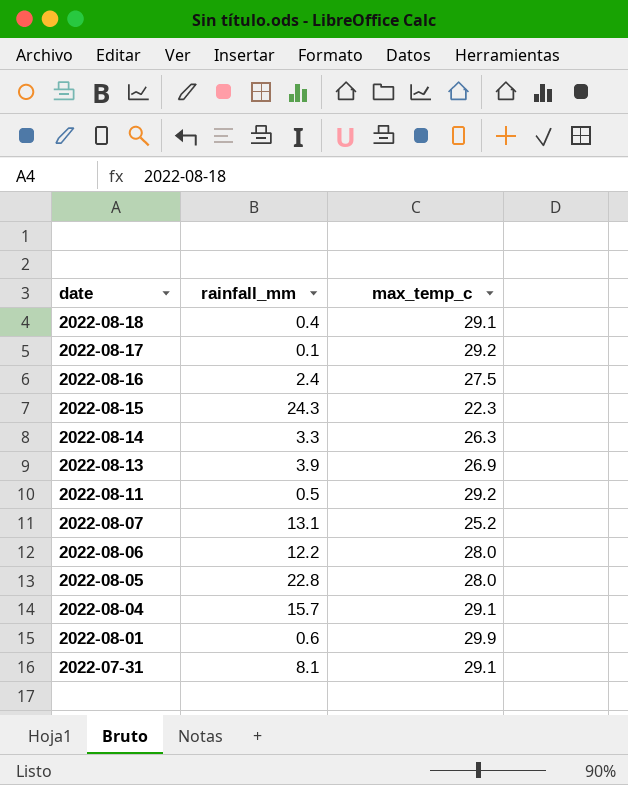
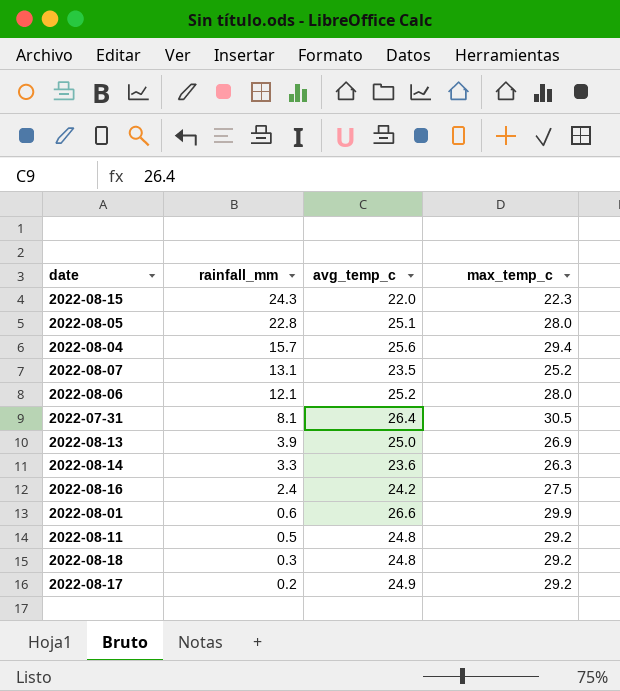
row order: date descending -> rainfall_mm descending
column avg_temp_c | position: none -> 3
2022-08-04 | max_temp_c: 29.1 -> 29.4
2022-08-06 | rainfall_mm: 12.2 -> 12.1
2022-07-31 | max_temp_c: 29.1 -> 30.5
2022-08-18 | rainfall_mm: 0.4 -> 0.3
2022-08-18 | max_temp_c: 29.1 -> 29.2
2022-08-17 | rainfall_mm: 0.1 -> 0.2

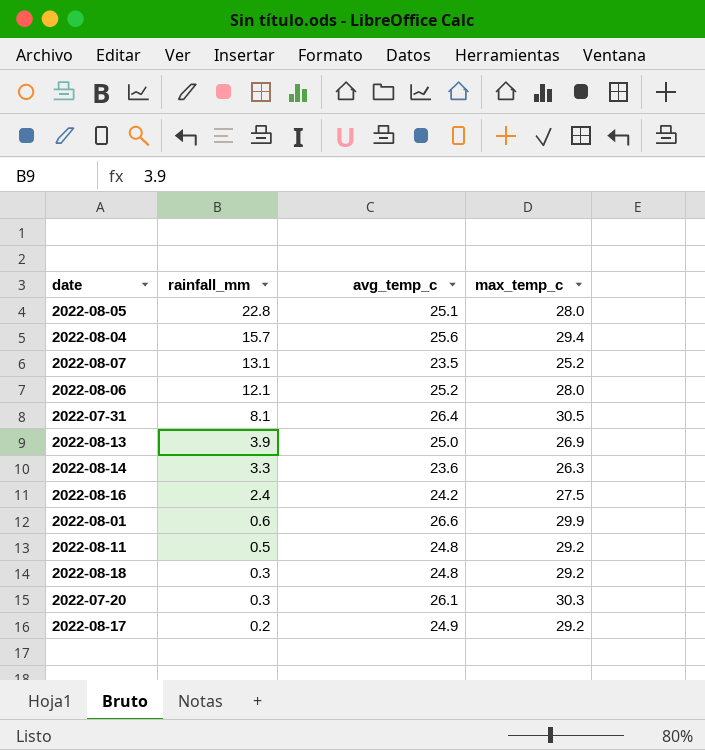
row 2022-08-15: 24.3 | 22.0 | 22.3 -> none
row 2022-07-20: none -> 0.3 | 26.1 | 30.3

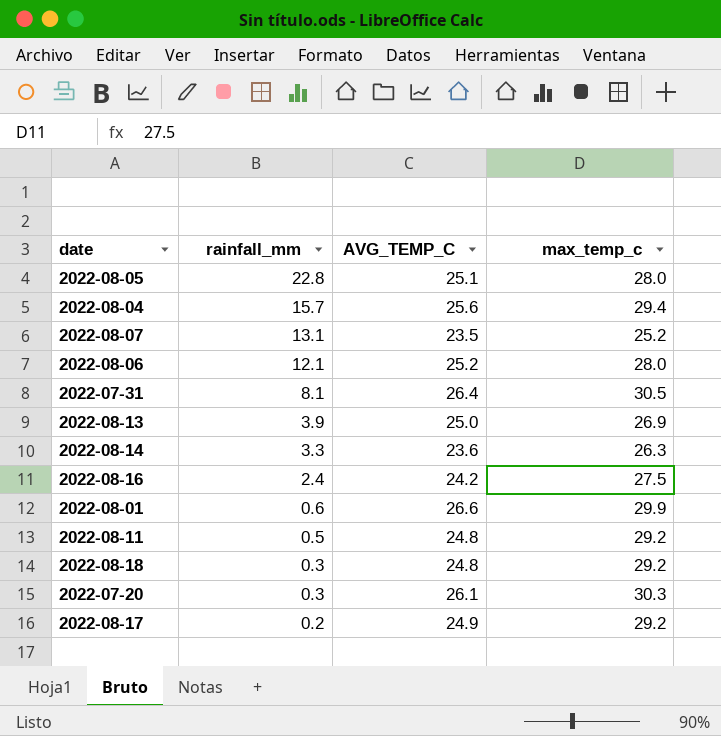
column name: avg_temp_c -> AVG_TEMP_C

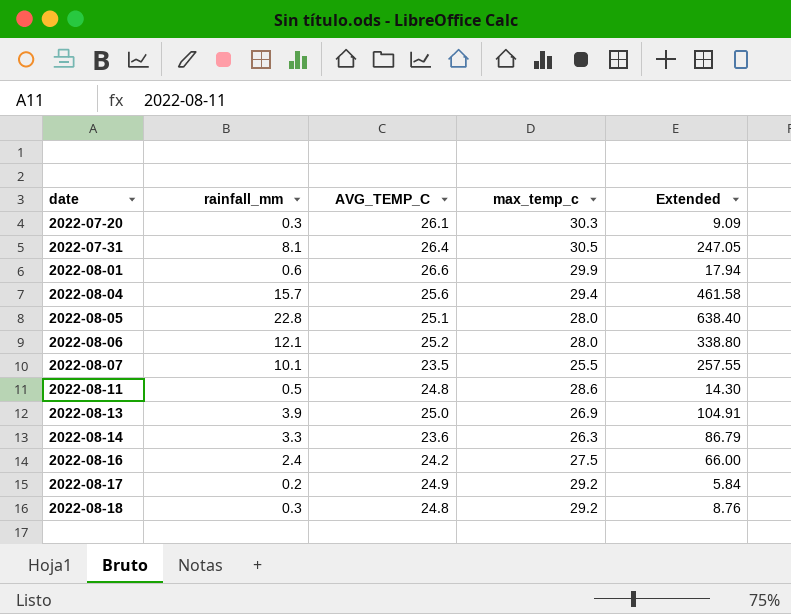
row order: rainfall_mm descending -> date ascending
column Extended | formula: none -> [rainfall_mm] * [max_temp_c]
2022-08-07 | rainfall_mm: 13.1 -> 10.1
2022-08-07 | max_temp_c: 25.2 -> 25.5
2022-08-11 | max_temp_c: 29.2 -> 28.6

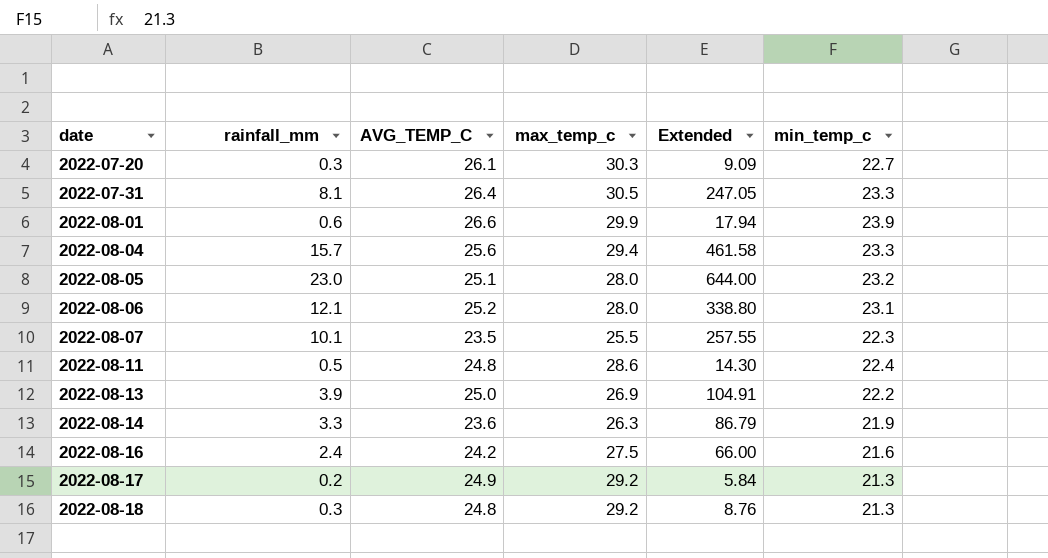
column min_temp_c | position: none -> 6
2022-08-05 | rainfall_mm: 22.8 -> 23.0
2022-08-05 | Extended: 638.40 -> 644.00

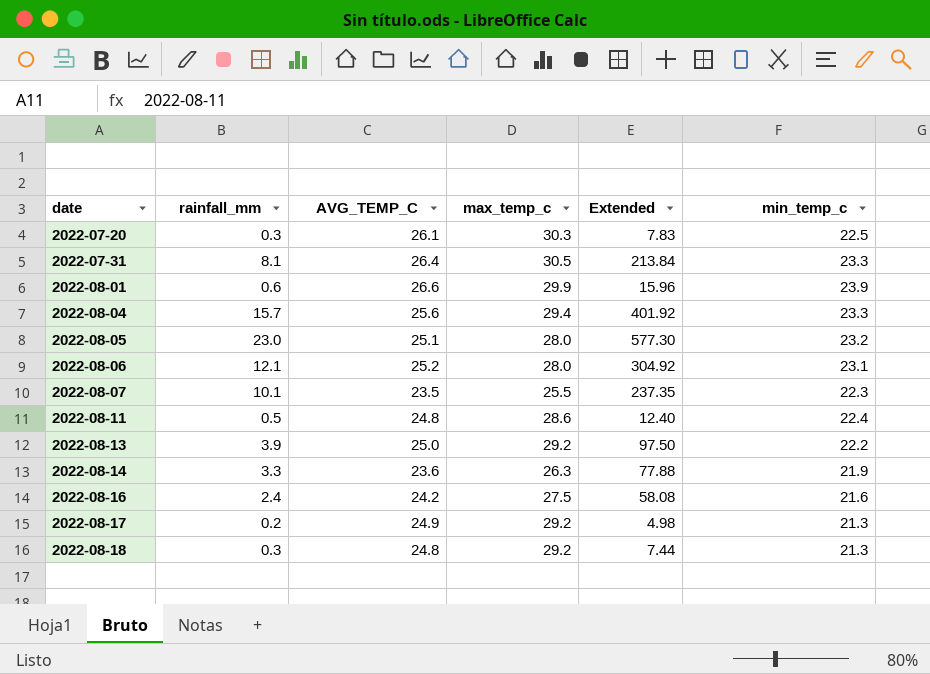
column Extended | formula: [rainfall_mm] * [max_temp_c] -> [rainfall_mm] * [AVG_TEMP_C]
2022-07-20 | min_temp_c: 22.7 -> 22.5
2022-08-13 | max_temp_c: 26.9 -> 29.2

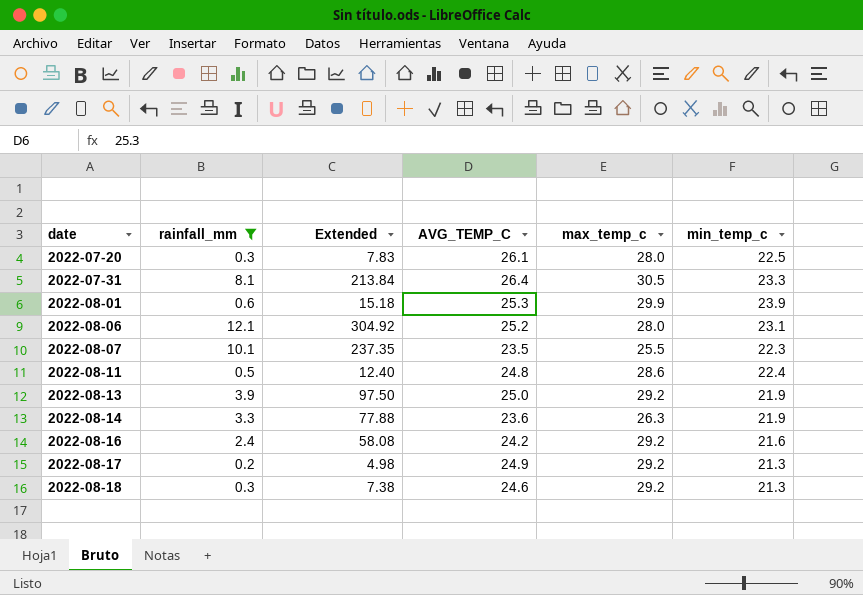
filter: none -> rainfall_mm <= 12.1
column Extended | position: 5 -> 3
2022-07-20 | max_temp_c: 30.3 -> 28.0
2022-08-01 | Extended: 15.96 -> 15.18
2022-08-01 | AVG_TEMP_C: 26.6 -> 25.3
2022-08-13 | min_temp_c: 22.2 -> 21.9
2022-08-16 | max_temp_c: 27.5 -> 29.2
2022-08-18 | Extended: 7.44 -> 7.38
2022-08-18 | AVG_TEMP_C: 24.8 -> 24.6

